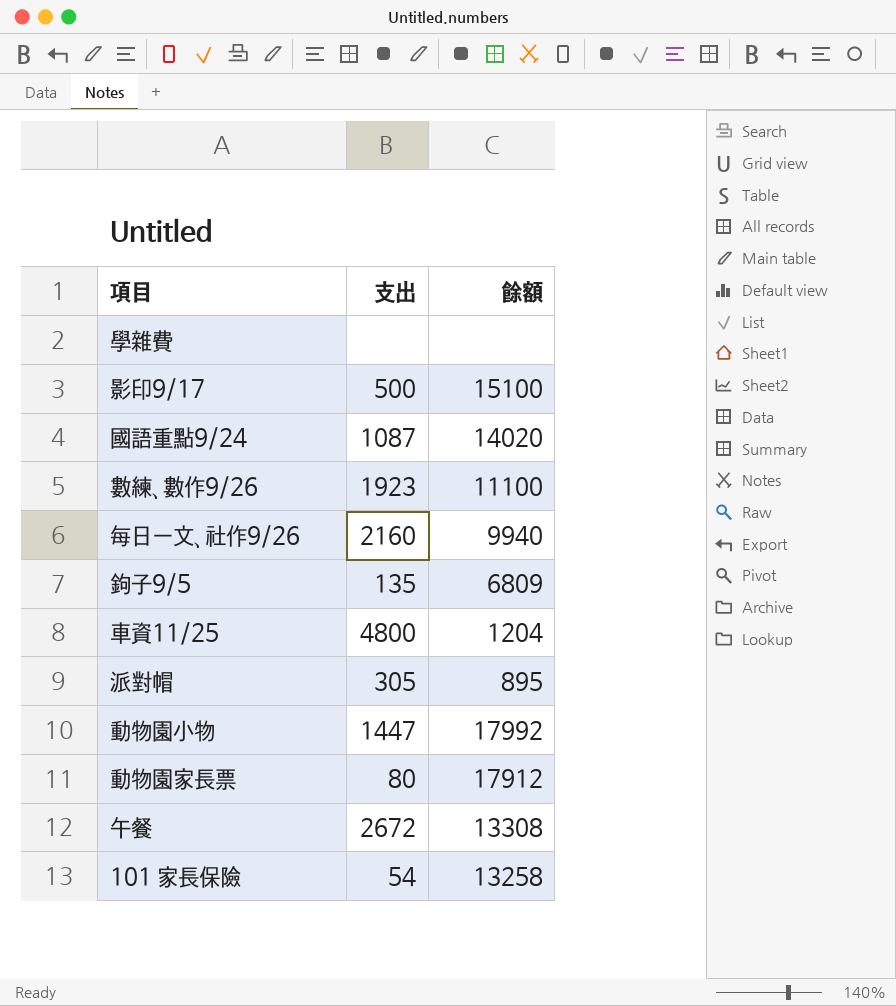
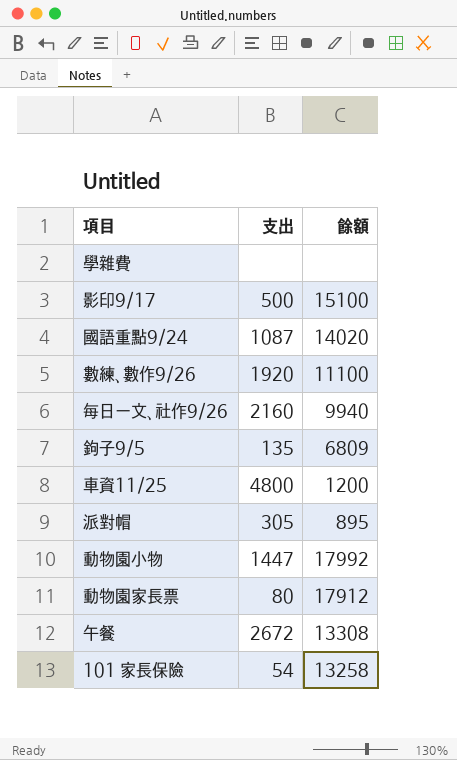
數練、數作9/26 | 支出: 1923 -> 1920
車資11/25 | 餘額: 1204 -> 1200

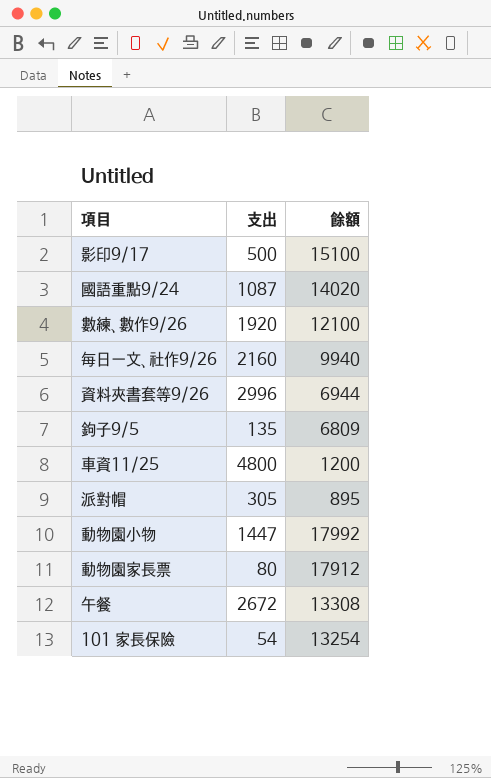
row 學雜費: none | none -> none
數練、數作9/26 | 餘額: 11100 -> 12100
row 資料夾書套等9/26: none -> 2996 | 6944
101 家長保險 | 餘額: 13258 -> 13254

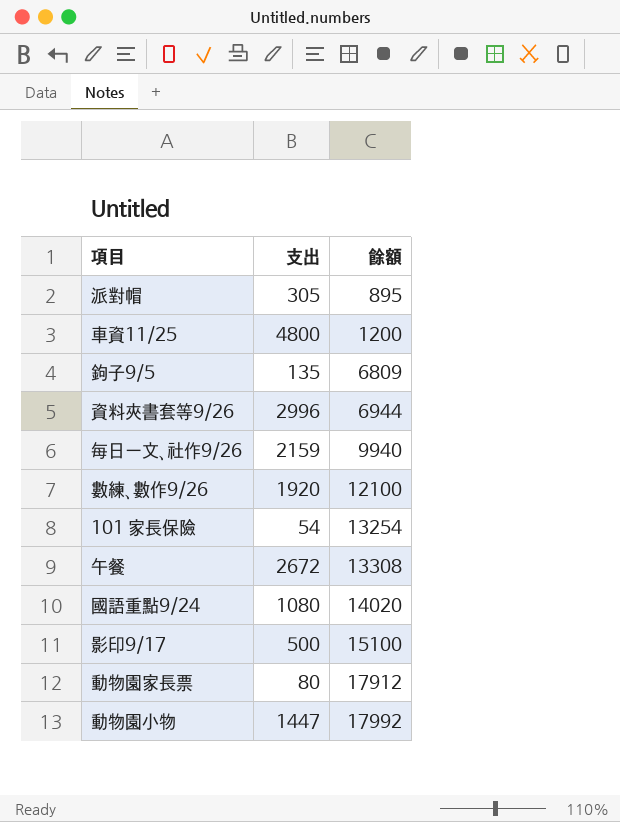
row order: none -> 餘額 ascending
每日一文、社作9/26 | 支出: 2160 -> 2159
國語重點9/24 | 支出: 1087 -> 1080

